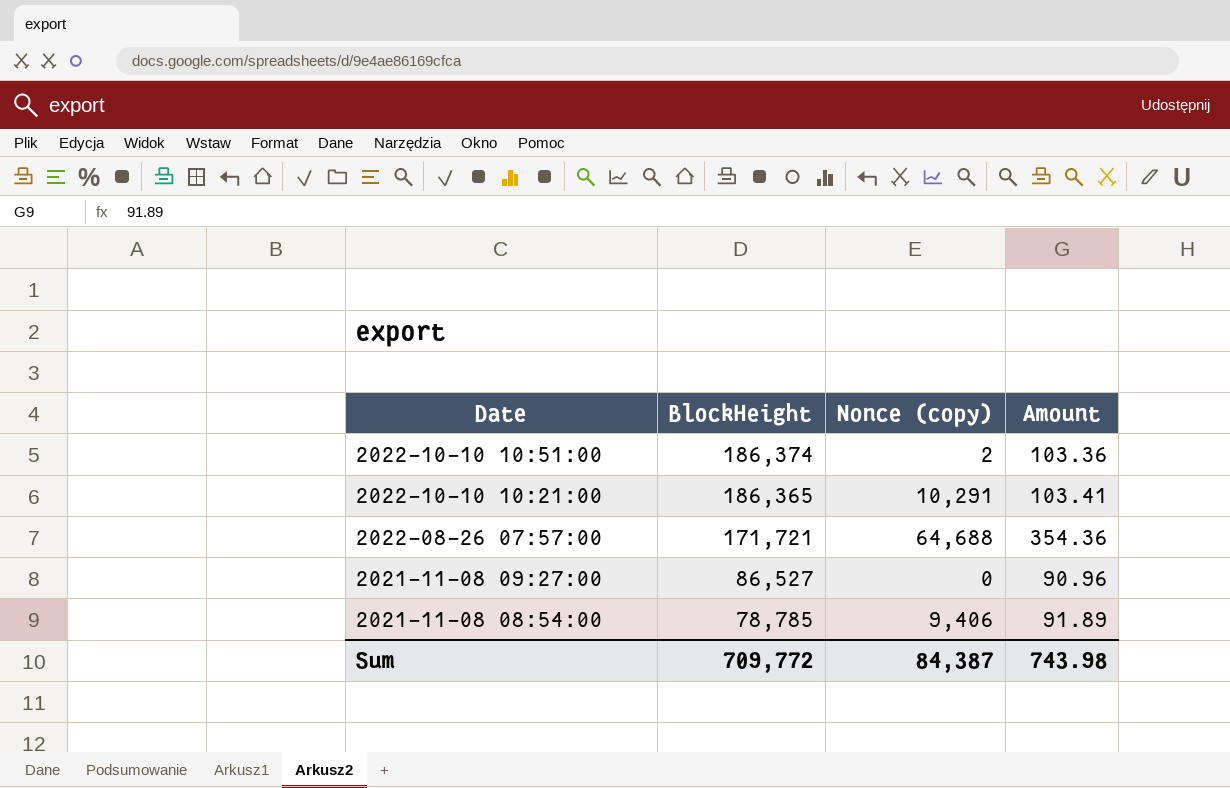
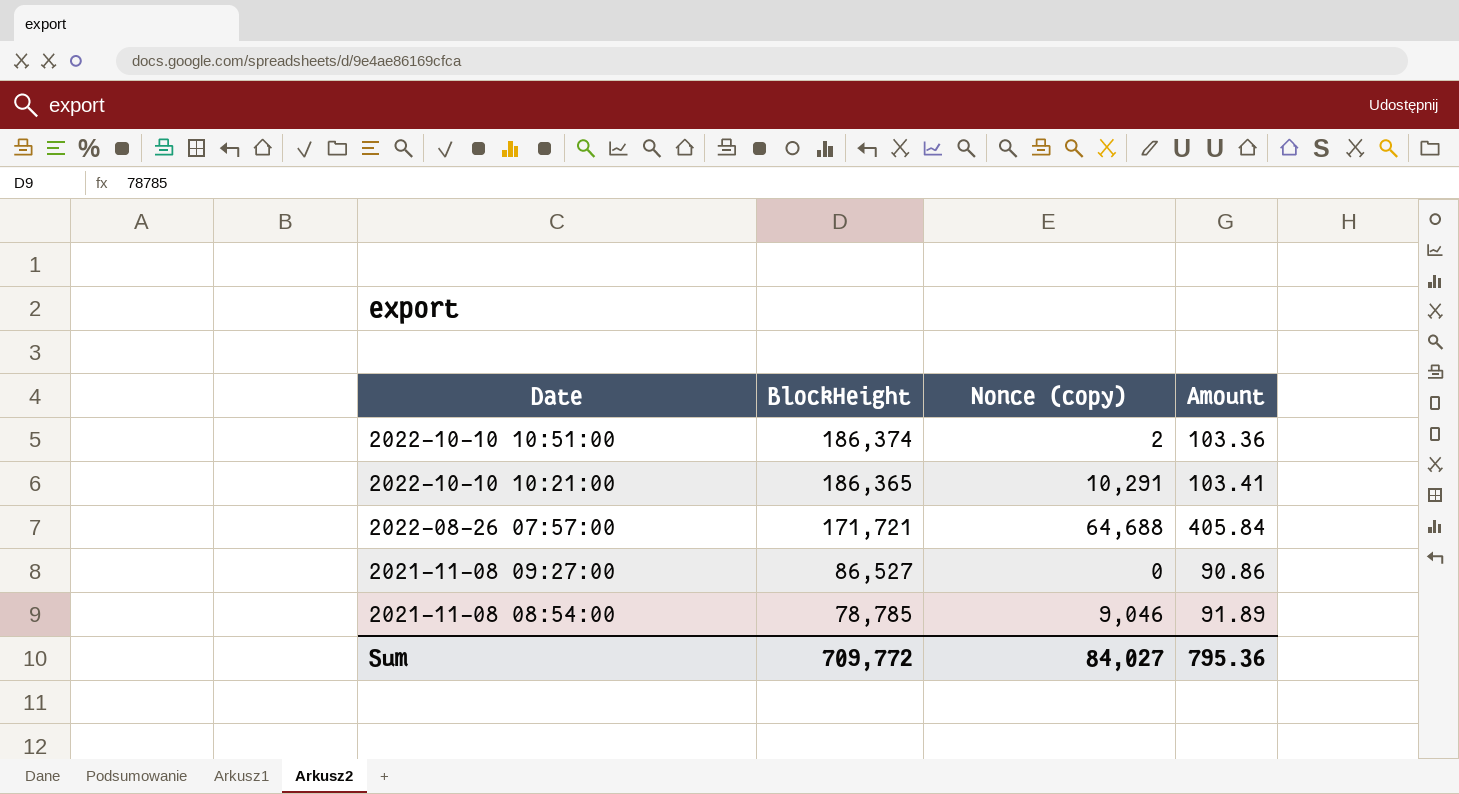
2022-08-26 07:57:00 | Amount: 354.36 -> 405.84
2021-11-08 09:27:00 | Amount: 90.96 -> 90.86
2021-11-08 08:54:00 | Nonce (copy): 9,406 -> 9,046
Sum | Nonce (copy): 84,387 -> 84,027
Sum | Amount: 743.98 -> 795.36

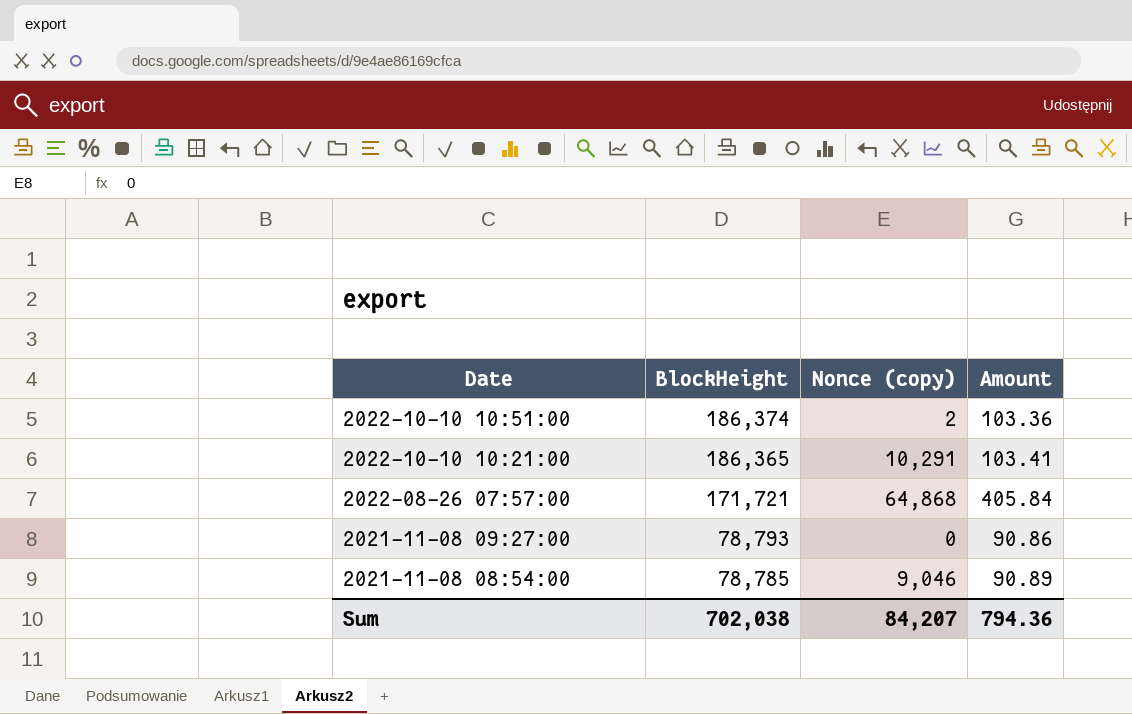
2022-08-26 07:57:00 | Nonce (copy): 64,688 -> 64,868
2021-11-08 09:27:00 | BlockHeight: 86,527 -> 78,793
2021-11-08 08:54:00 | Amount: 91.89 -> 90.89
Sum | BlockHeight: 709,772 -> 702,038
Sum | Nonce (copy): 84,027 -> 84,207
Sum | Amount: 795.36 -> 794.36

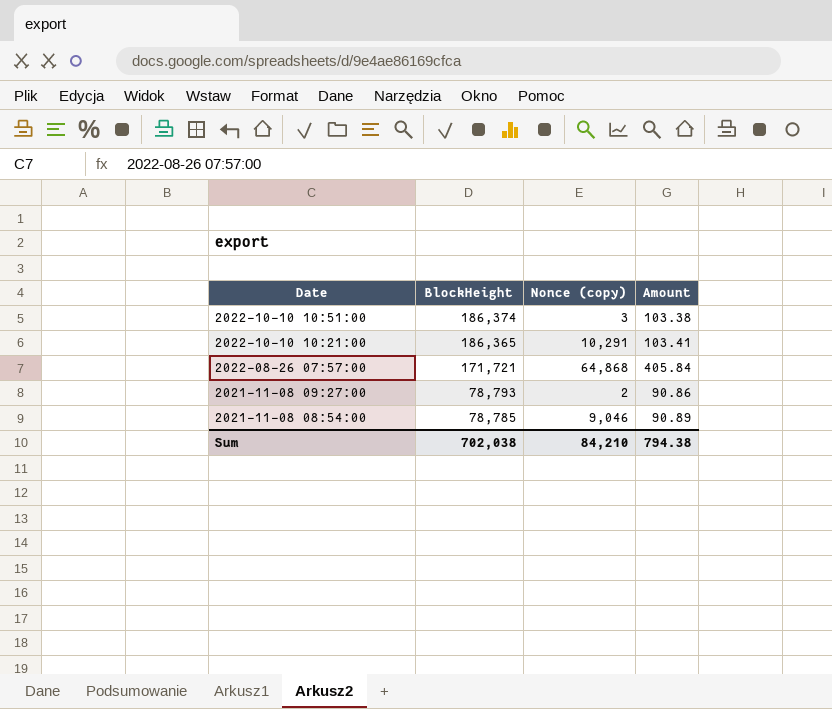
2022-10-10 10:51:00 | Nonce (copy): 2 -> 3
2022-10-10 10:51:00 | Amount: 103.36 -> 103.38
2021-11-08 09:27:00 | Nonce (copy): 0 -> 2
Sum | Nonce (copy): 84,207 -> 84,210
Sum | Amount: 794.36 -> 794.38

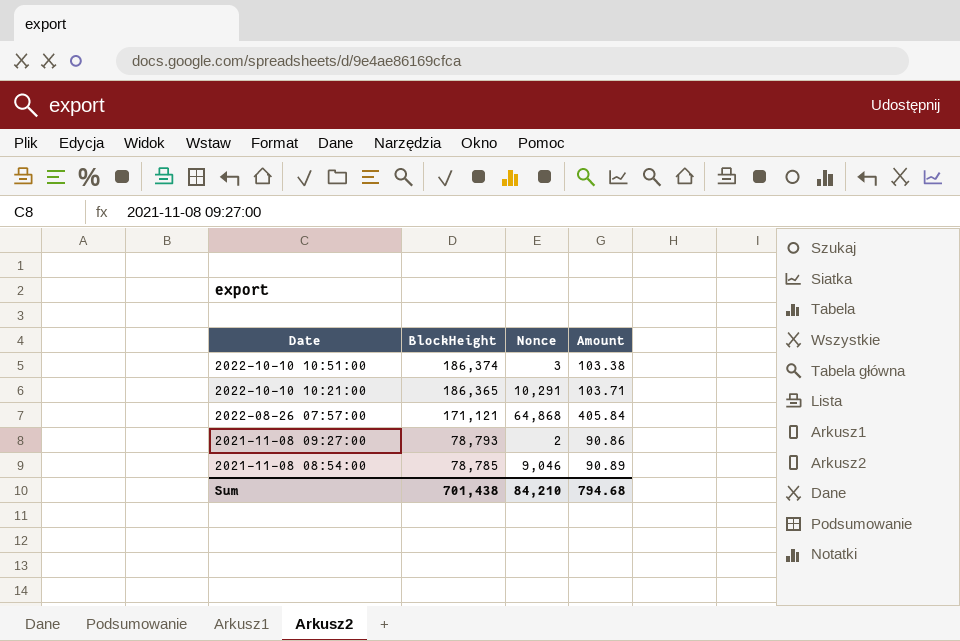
column name: Nonce (copy) -> Nonce
2022-10-10 10:21:00 | Amount: 103.41 -> 103.71
2022-08-26 07:57:00 | BlockHeight: 171,721 -> 171,121
Sum | BlockHeight: 702,038 -> 701,438
Sum | Amount: 794.38 -> 794.68

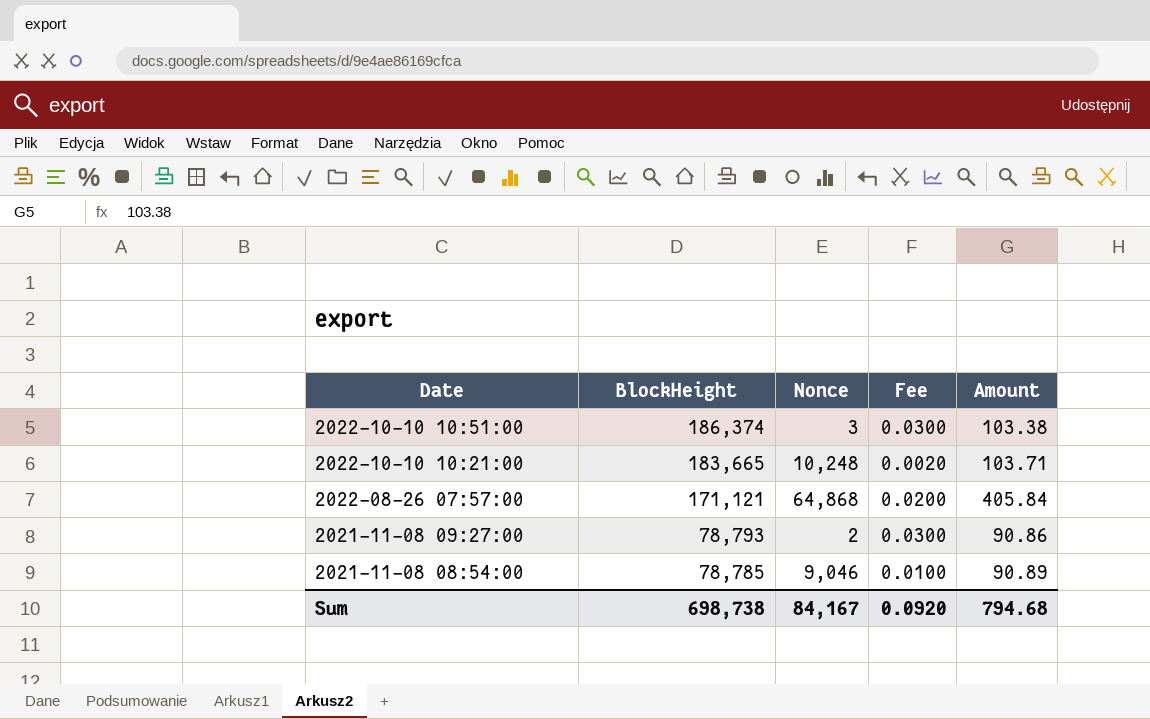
column Fee | position: none -> 4
2022-10-10 10:21:00 | BlockHeight: 186,365 -> 183,665
2022-10-10 10:21:00 | Nonce: 10,291 -> 10,248
Sum | BlockHeight: 701,438 -> 698,738
Sum | Nonce: 84,210 -> 84,167

